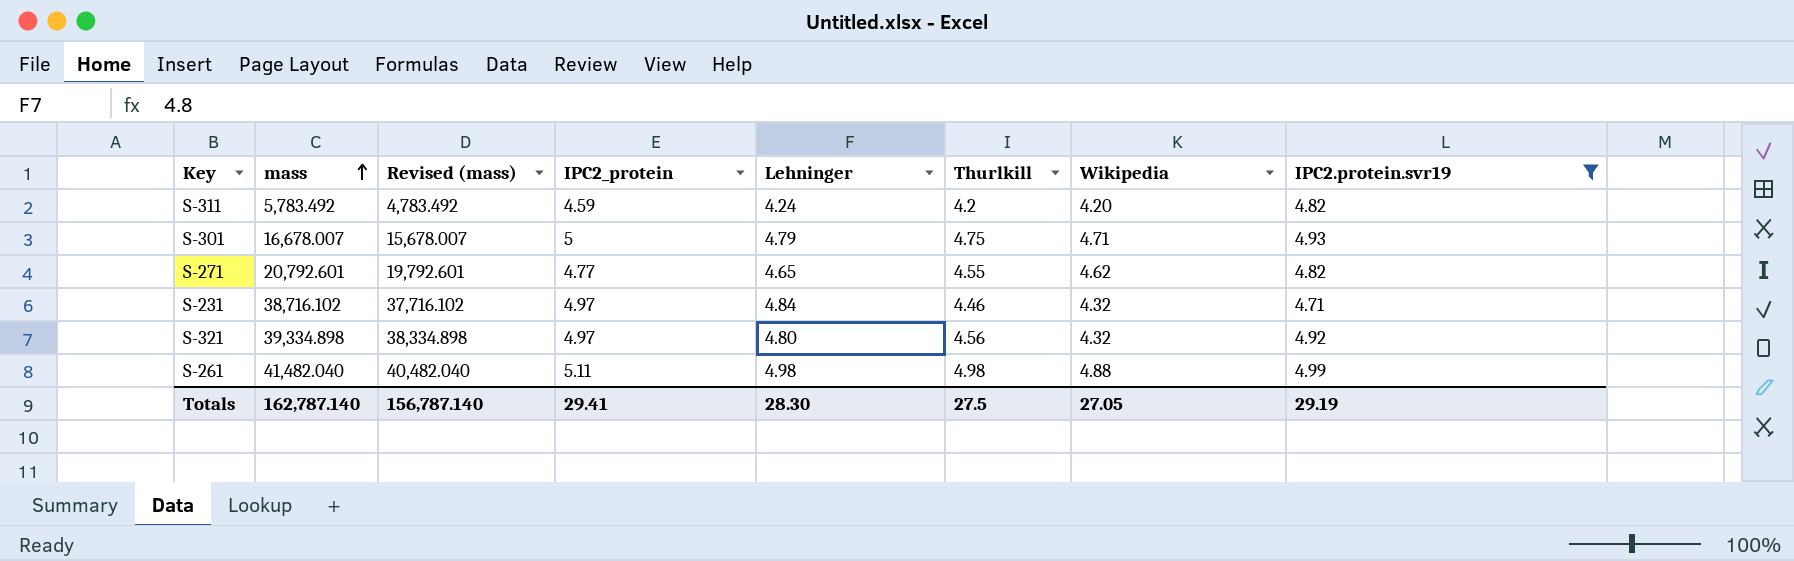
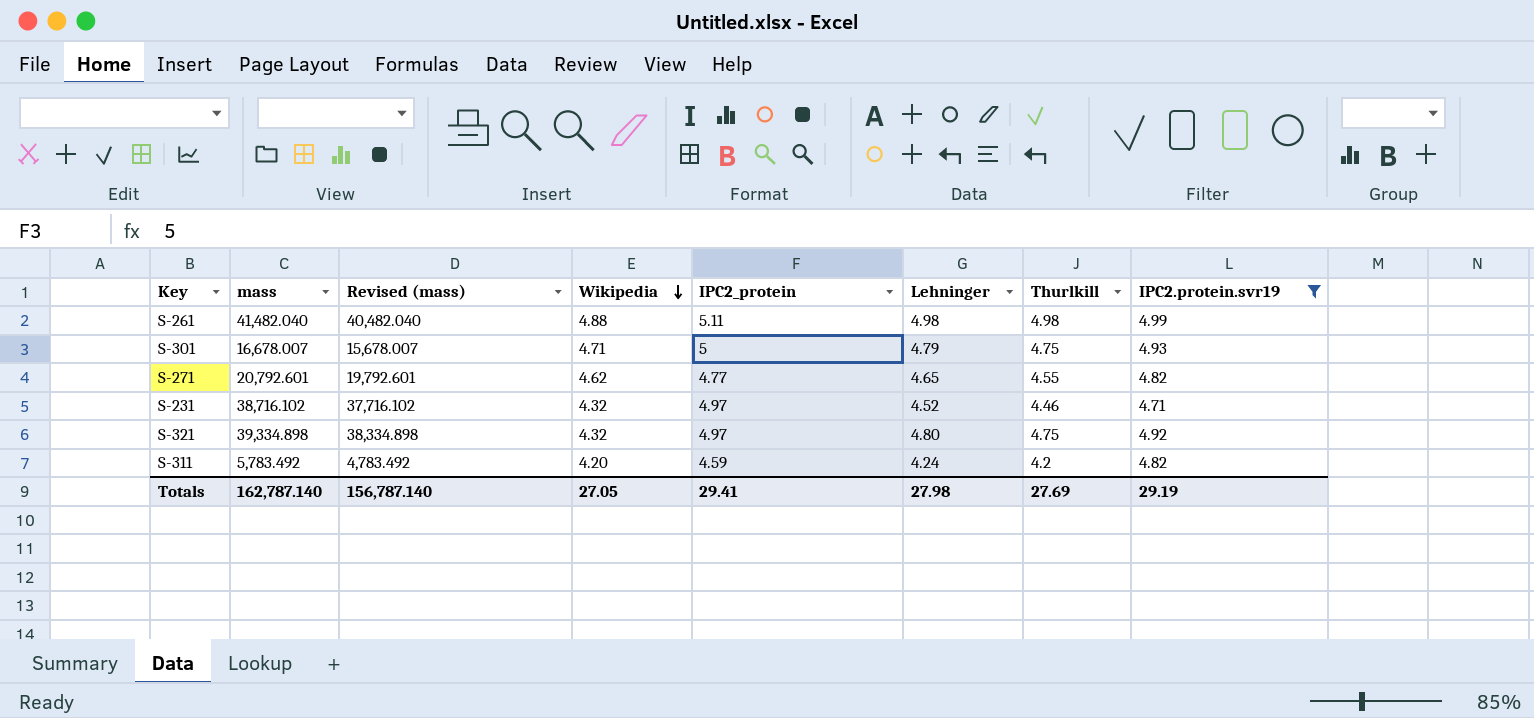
row order: mass ascending -> Wikipedia descending
column Wikipedia | position: 7 -> 4
S-231 | Lehninger: 4.84 -> 4.52
S-321 | Thurlkill: 4.56 -> 4.75
Totals | Lehninger: 28.30 -> 27.98
Totals | Thurlkill: 27.5 -> 27.69

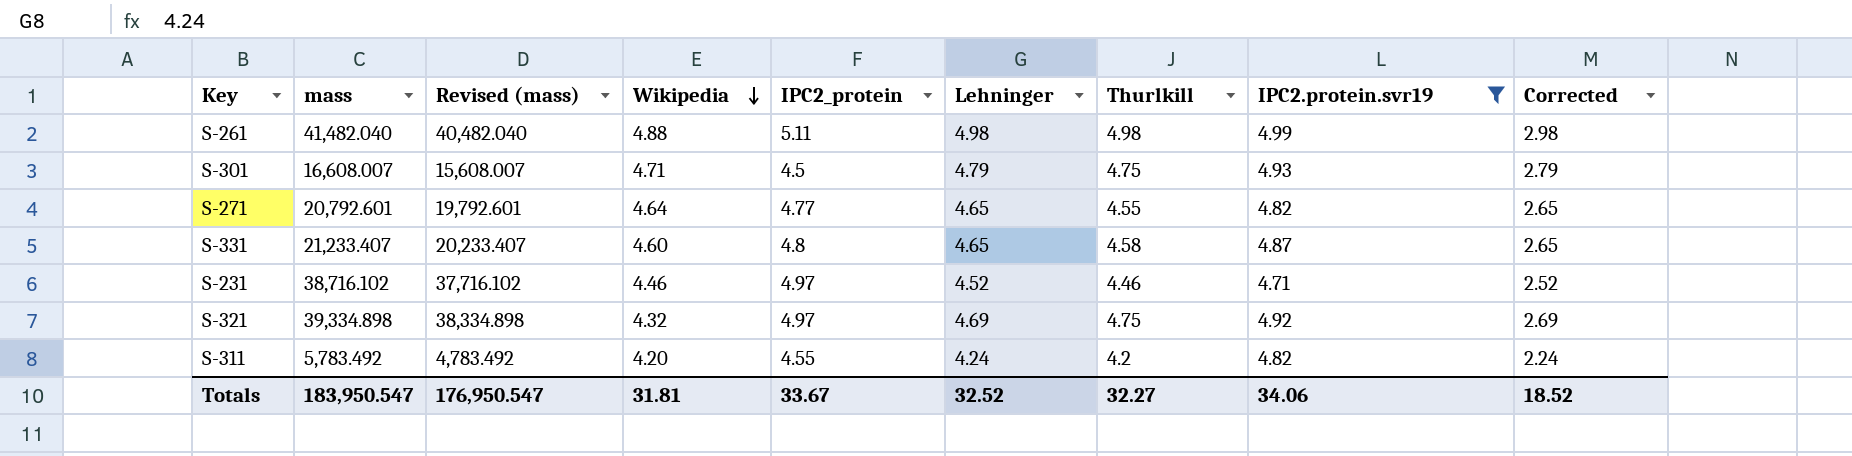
column Corrected | formula: none -> [Lehninger] - 2
S-301 | mass: 16,678.007 -> 16,608.007
S-301 | Revised (mass): 15,678.007 -> 15,608.007
S-301 | IPC2_protein: 5 -> 4.5
S-271 | Wikipedia: 4.62 -> 4.64
row S-331: none -> 21,233.407 | 20,233.407 | 4.60 | 4.8 | 4.65 | 4.58 | 4.87 | 2.65
S-231 | Wikipedia: 4.32 -> 4.46
S-321 | Lehninger: 4.80 -> 4.69
S-311 | IPC2_protein: 4.59 -> 4.55
Totals | mass: 162,787.140 -> 183,950.547
Totals | Revised (mass): 156,787.140 -> 176,950.547
Totals | Wikipedia: 27.05 -> 31.81
Totals | IPC2_protein: 29.41 -> 33.67
Totals | Lehninger: 27.98 -> 32.52
Totals | Thurlkill: 27.69 -> 32.27
Totals | IPC2.protein.svr19: 29.19 -> 34.06

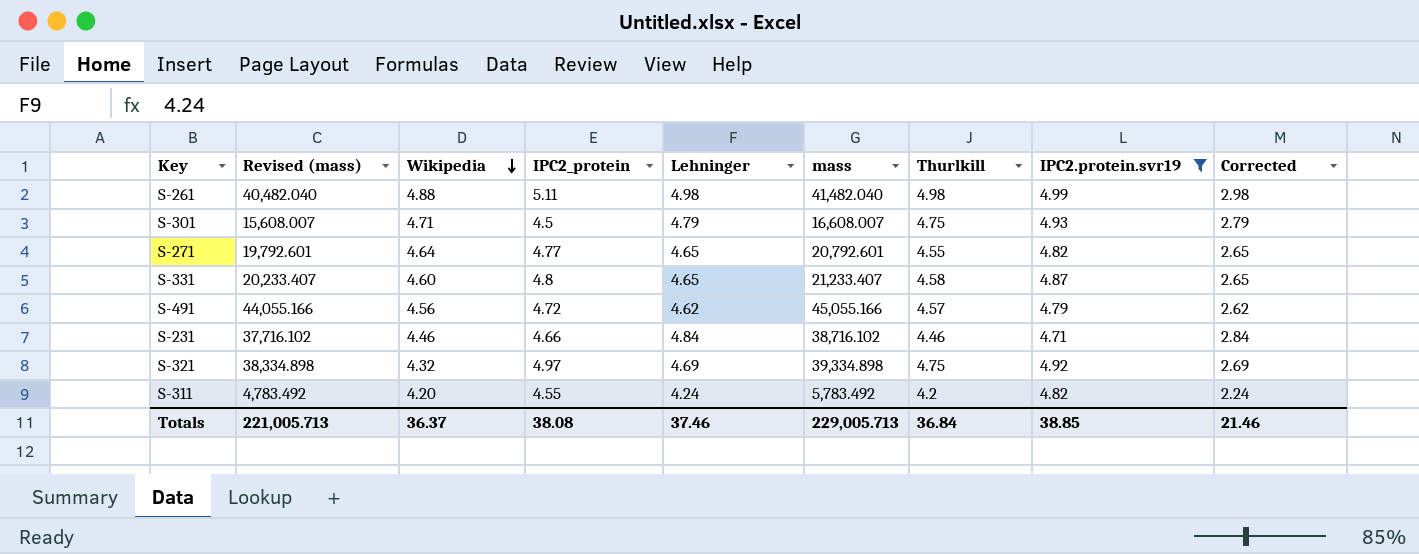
column mass | position: 2 -> 6
row S-491: none -> 44,055.166 | 4.56 | 4.72 | 4.62 | 45,055.166 | 4.57 | 4.79 | 2.62
S-231 | IPC2_protein: 4.97 -> 4.66
S-231 | Lehninger: 4.52 -> 4.84
S-231 | Corrected: 2.52 -> 2.84
Totals | Revised (mass): 176,950.547 -> 221,005.713
Totals | Wikipedia: 31.81 -> 36.37
Totals | IPC2_protein: 33.67 -> 38.08
Totals | Lehninger: 32.52 -> 37.46
Totals | mass: 183,950.547 -> 229,005.713
Totals | Thurlkill: 32.27 -> 36.84
Totals | IPC2.protein.svr19: 34.06 -> 38.85
Totals | Corrected: 18.52 -> 21.46

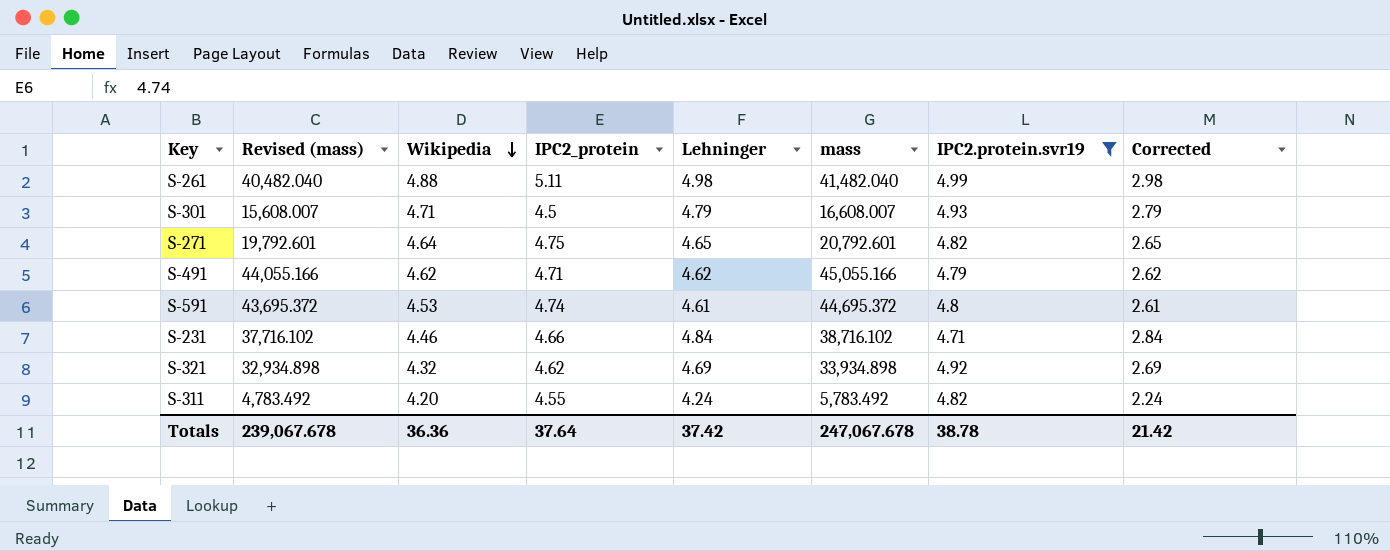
column Thurlkill | position: 7 -> none
row S-331: 20,233.407 | 4.60 | 4.8 | 4.65 | 21,233.407 | 4.58 | 4.87 | 2.65 -> none
S-271 | IPC2_protein: 4.77 -> 4.75
S-491 | Wikipedia: 4.56 -> 4.62
S-491 | IPC2_protein: 4.72 -> 4.71
row S-591: none -> 43,695.372 | 4.53 | 4.74 | 4.61 | 44,695.372 | 4.8 | 2.61
S-321 | Revised (mass): 38,334.898 -> 32,934.898
S-321 | IPC2_protein: 4.97 -> 4.62
S-321 | mass: 39,334.898 -> 33,934.898
Totals | Revised (mass): 221,005.713 -> 239,067.678
Totals | Wikipedia: 36.37 -> 36.36
Totals | IPC2_protein: 38.08 -> 37.64
Totals | Lehninger: 37.46 -> 37.42
Totals | mass: 229,005.713 -> 247,067.678
Totals | IPC2.protein.svr19: 38.85 -> 38.78
Totals | Corrected: 21.46 -> 21.42

